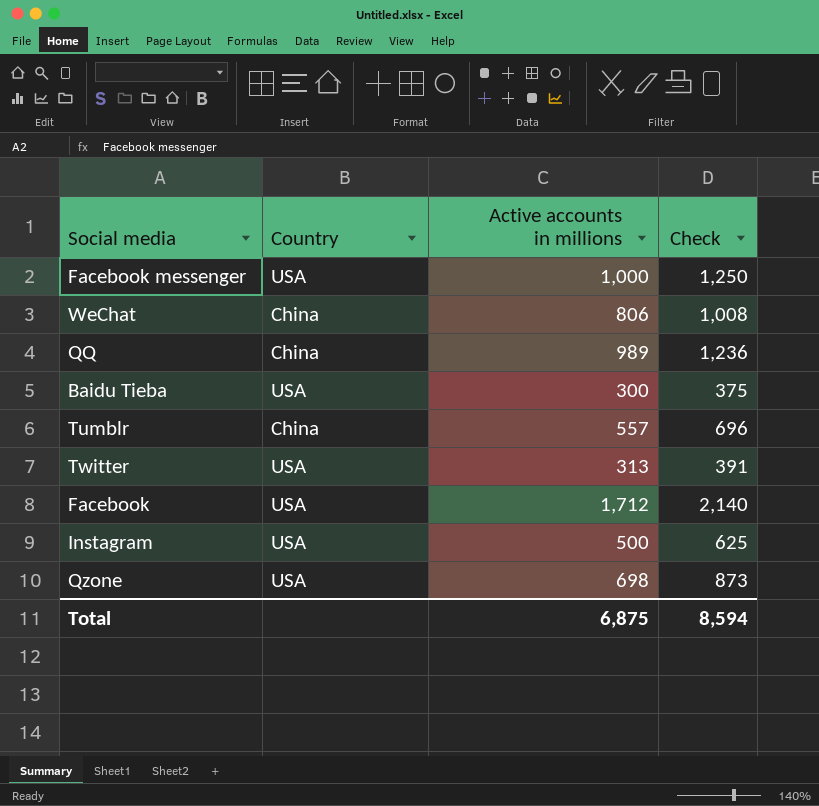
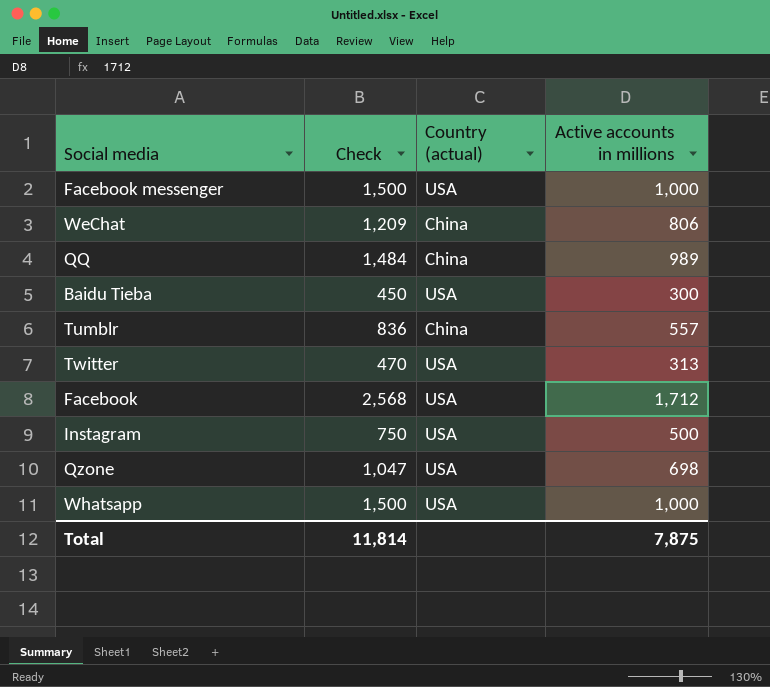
column Check | formula: [Active accounts in millions] * 1.25 -> [Active accounts in millions] * 1.5
column Check | position: 4 -> 2
column name: Country -> Country (actual)
row Whatsapp: none -> 1,500 | USA | 1,000
Total | Check: 8,594 -> 11,814
Total | Active accounts in millions: 6,875 -> 7,875

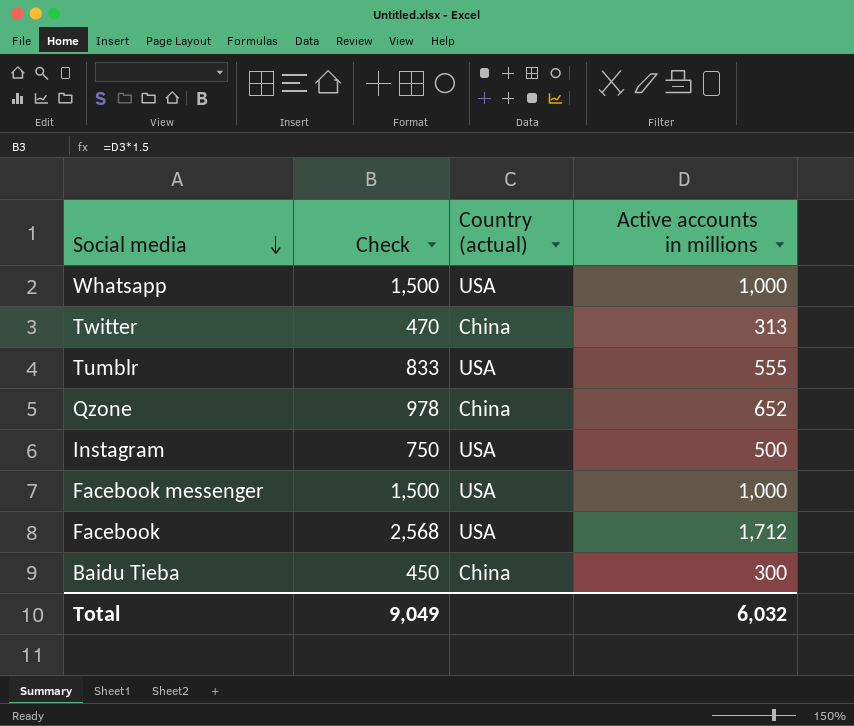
row order: none -> Social media descending
row WeChat: 1,209 | China | 806 -> none
row QQ: 1,484 | China | 989 -> none
Twitter | Country (actual): USA -> China
Tumblr | Check: 836 -> 833
Tumblr | Country (actual): China -> USA
Tumblr | Active accounts in millions: 557 -> 555
Qzone | Check: 1,047 -> 978
Qzone | Country (actual): USA -> China
Qzone | Active accounts in millions: 698 -> 652
Baidu Tieba | Country (actual): USA -> China
Total | Check: 11,814 -> 9,049
Total | Active accounts in millions: 7,875 -> 6,032

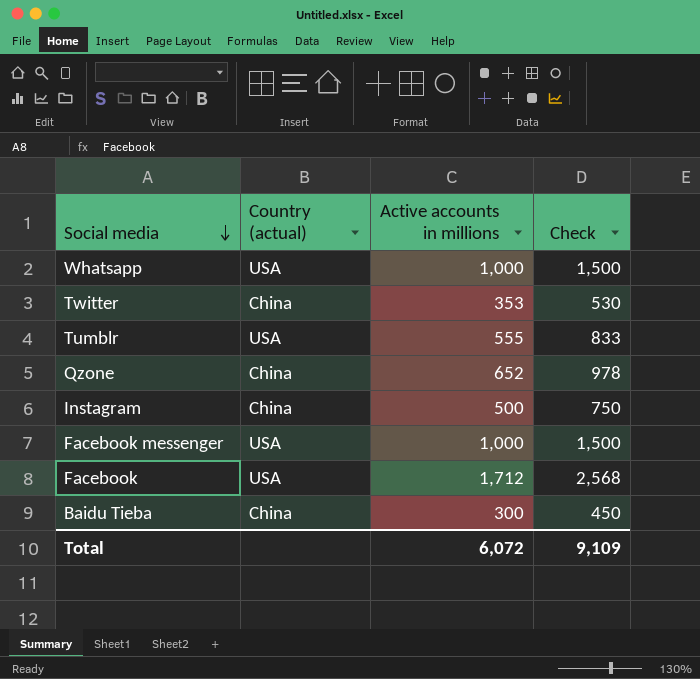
column Check | position: 2 -> 4
Twitter | Active accounts in millions: 313 -> 353
Twitter | Check: 470 -> 530
Instagram | Country (actual): USA -> China
Total | Active accounts in millions: 6,032 -> 6,072
Total | Check: 9,049 -> 9,109

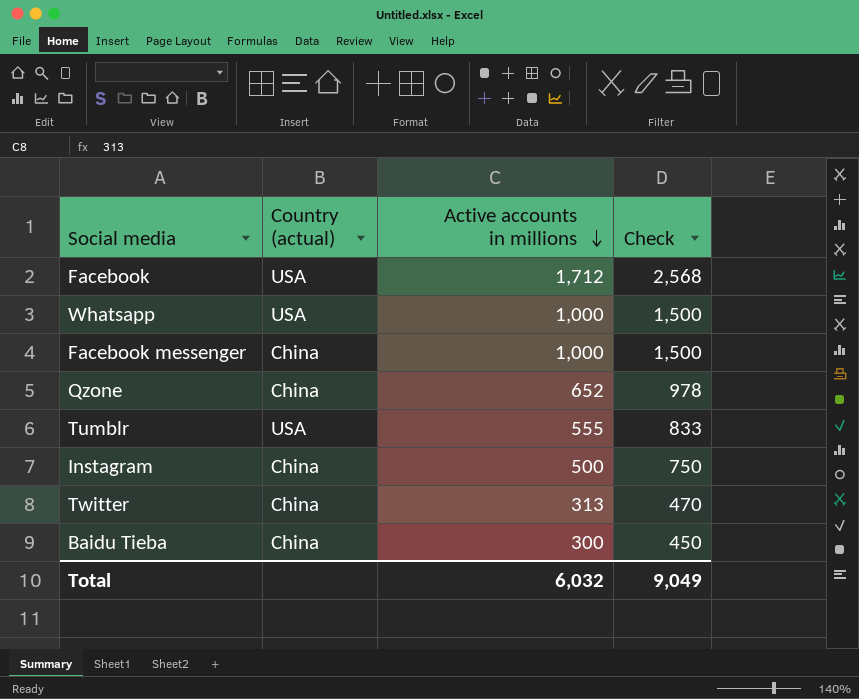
row order: Social media descending -> Active accounts in millions descending
Facebook messenger | Country (actual): USA -> China
Twitter | Active accounts in millions: 353 -> 313
Twitter | Check: 530 -> 470
Total | Active accounts in millions: 6,072 -> 6,032
Total | Check: 9,109 -> 9,049

